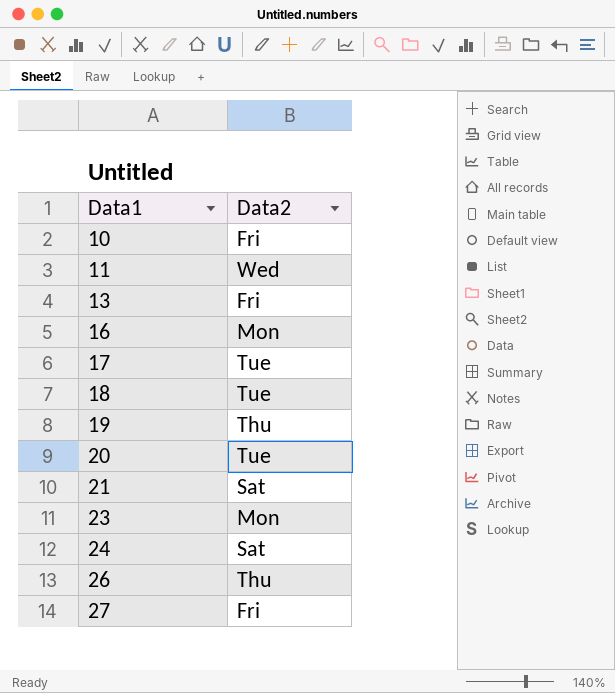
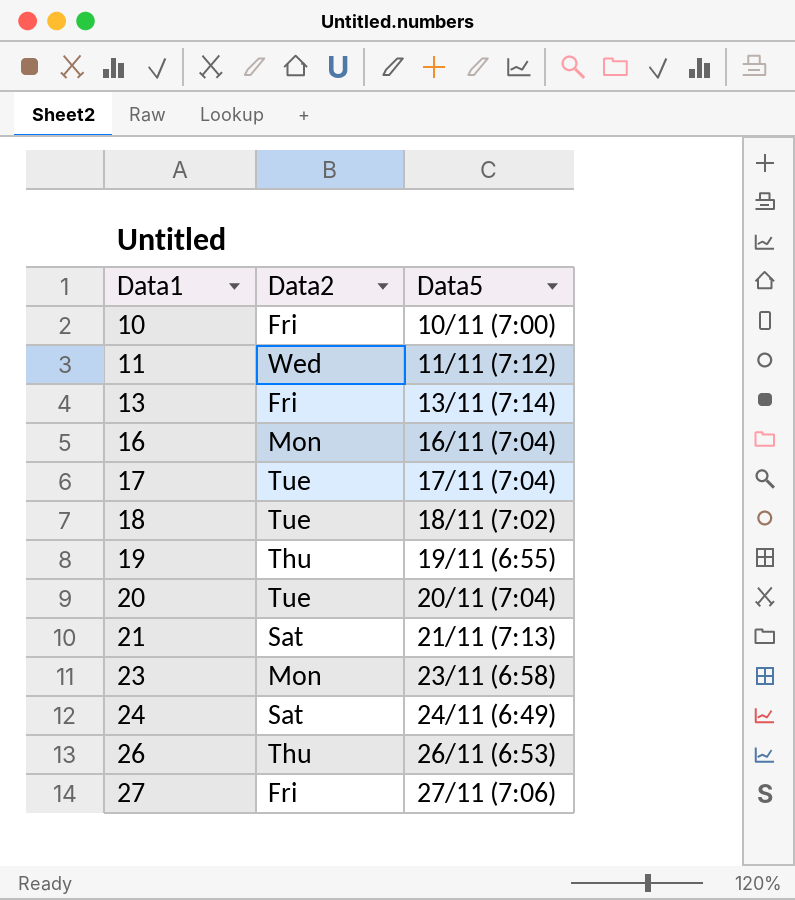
column Data5 | position: none -> 3

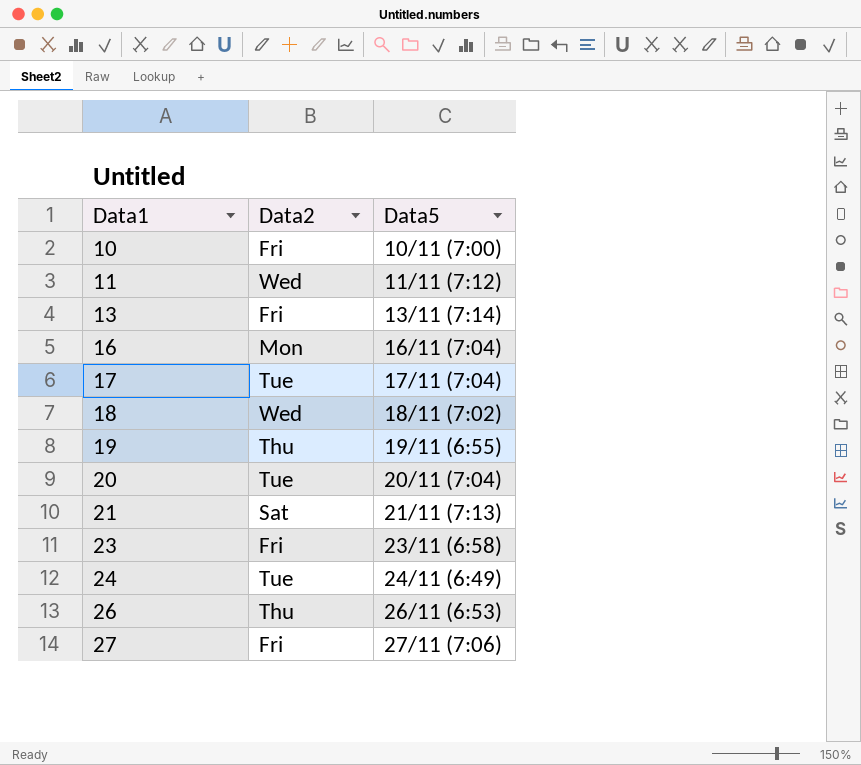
18 | Data2: Tue -> Wed
23 | Data2: Mon -> Fri
24 | Data2: Sat -> Tue

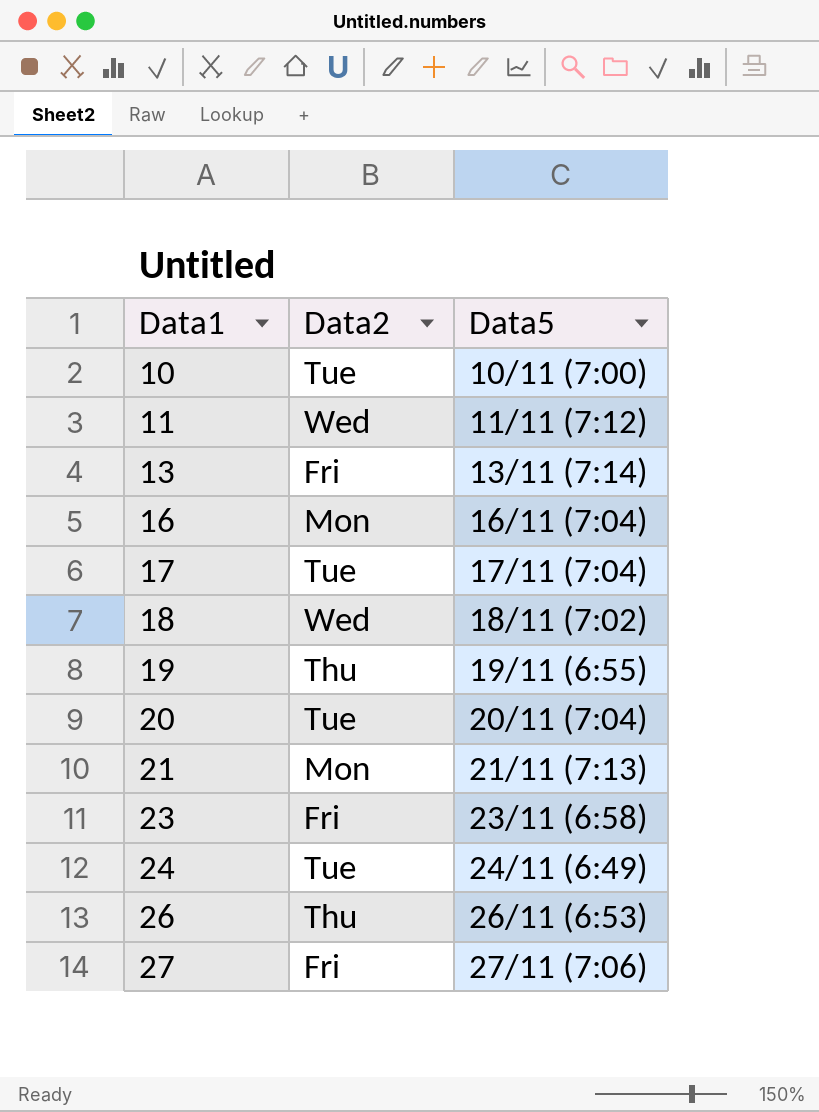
10 | Data2: Fri -> Tue
21 | Data2: Sat -> Mon

